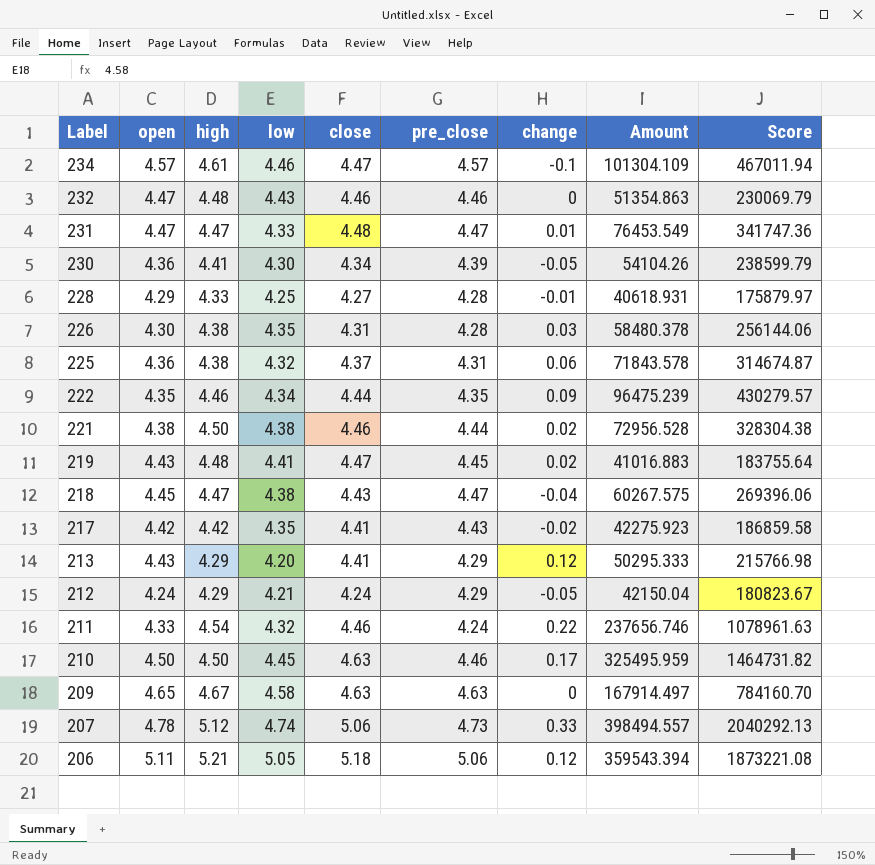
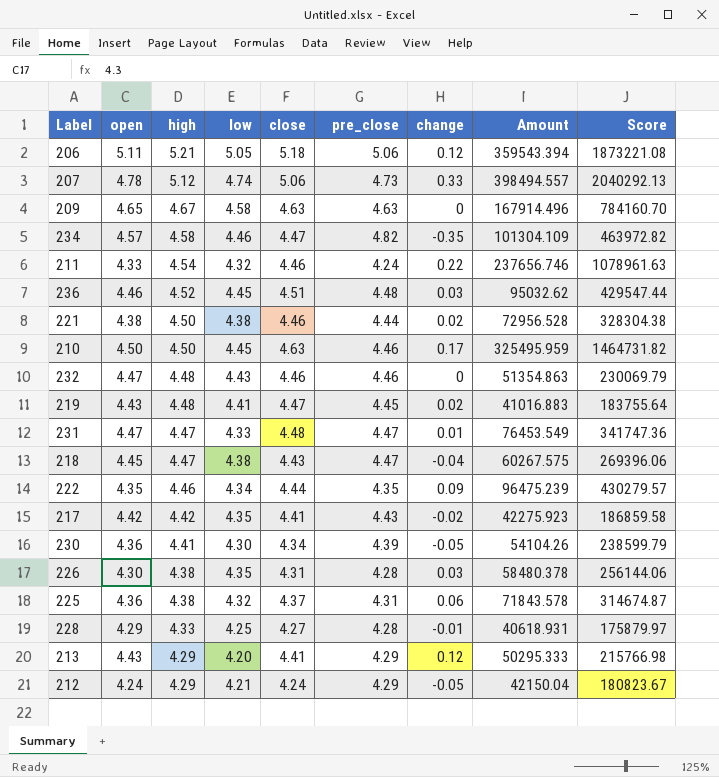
row order: Label descending -> high descending
209 | Amount: 167914.497 -> 167914.496
234 | high: 4.61 -> 4.58
234 | pre_close: 4.57 -> 4.82
234 | change: -0.1 -> -0.35
234 | Score: 467011.94 -> 463972.82
row 236: none -> 4.46 | 4.52 | 4.45 | 4.51 | 4.48 | 0.03 | 95032.62 | 429547.44

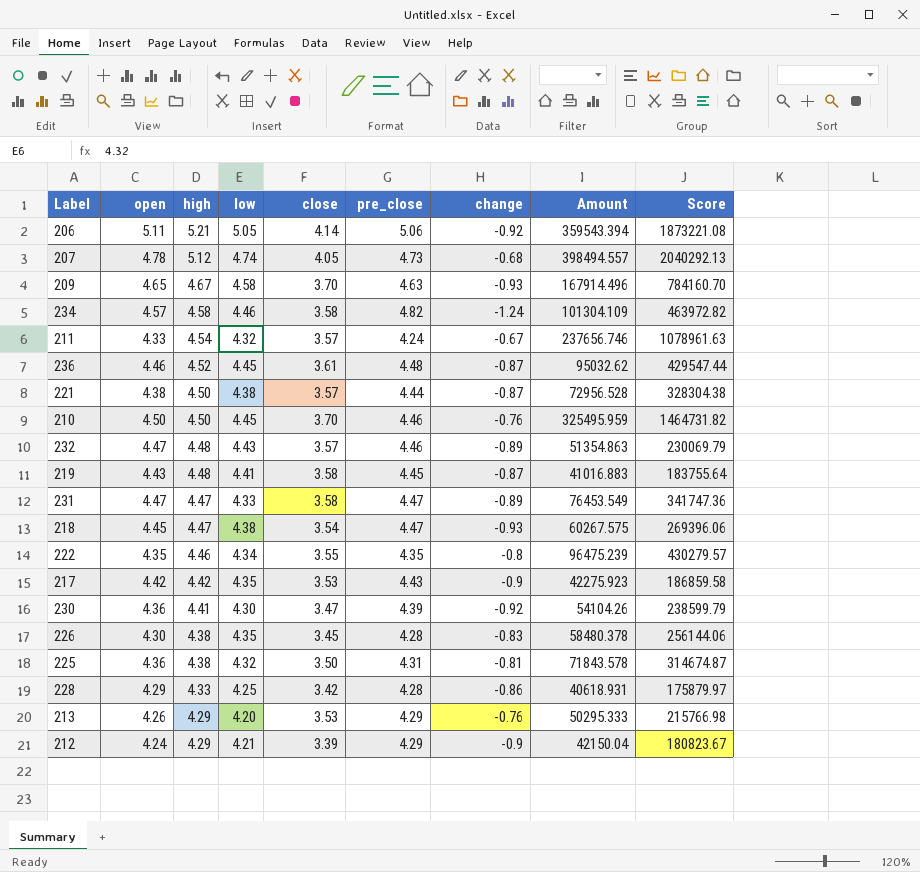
206 | close: 5.18 -> 4.14
206 | change: 0.12 -> -0.92
207 | close: 5.06 -> 4.05
207 | change: 0.33 -> -0.68
209 | close: 4.63 -> 3.70
209 | change: 0 -> -0.93
234 | close: 4.47 -> 3.58
234 | change: -0.35 -> -1.24
211 | close: 4.46 -> 3.57
211 | change: 0.22 -> -0.67
236 | close: 4.51 -> 3.61
236 | change: 0.03 -> -0.87
221 | close: 4.46 -> 3.57
221 | change: 0.02 -> -0.87
210 | close: 4.63 -> 3.70
210 | change: 0.17 -> -0.76
232 | close: 4.46 -> 3.57
232 | change: 0 -> -0.89
219 | close: 4.47 -> 3.58
219 | change: 0.02 -> -0.87
231 | close: 4.48 -> 3.58
231 | change: 0.01 -> -0.89
218 | close: 4.43 -> 3.54
218 | change: -0.04 -> -0.93
222 | close: 4.44 -> 3.55
222 | change: 0.09 -> -0.8
217 | close: 4.41 -> 3.53
217 | change: -0.02 -> -0.9
230 | close: 4.34 -> 3.47
230 | change: -0.05 -> -0.92
226 | close: 4.31 -> 3.45
226 | change: 0.03 -> -0.83
225 | close: 4.37 -> 3.50
225 | change: 0.06 -> -0.81
228 | close: 4.27 -> 3.42
228 | change: -0.01 -> -0.86
213 | open: 4.43 -> 4.26
213 | close: 4.41 -> 3.53
213 | change: 0.12 -> -0.76
212 | close: 4.24 -> 3.39
212 | change: -0.05 -> -0.9

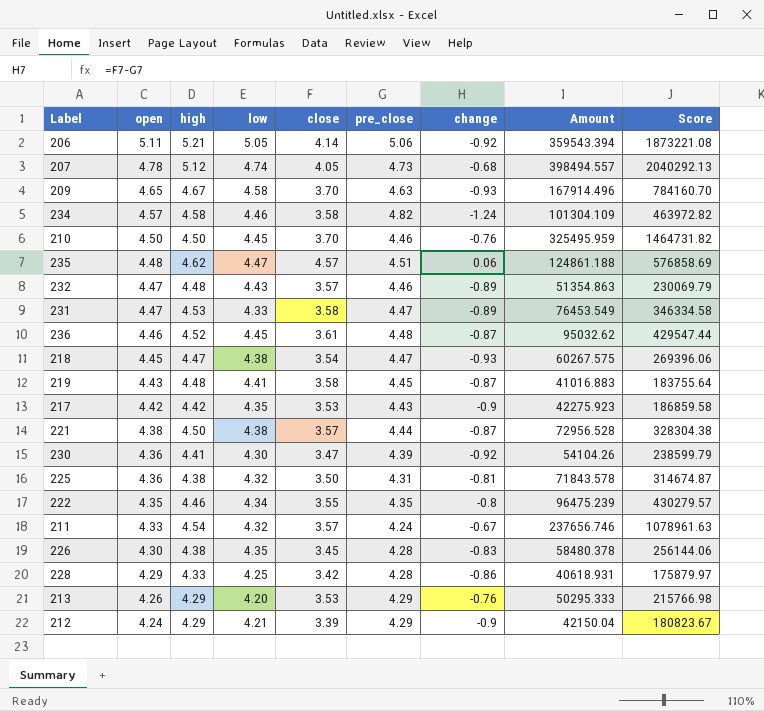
row order: high descending -> open descending
row 235: none -> 4.48 | 4.62 | 4.47 | 4.57 | 4.51 | 0.06 | 124861.188 | 576858.69
231 | high: 4.47 -> 4.53
231 | Score: 341747.36 -> 346334.58

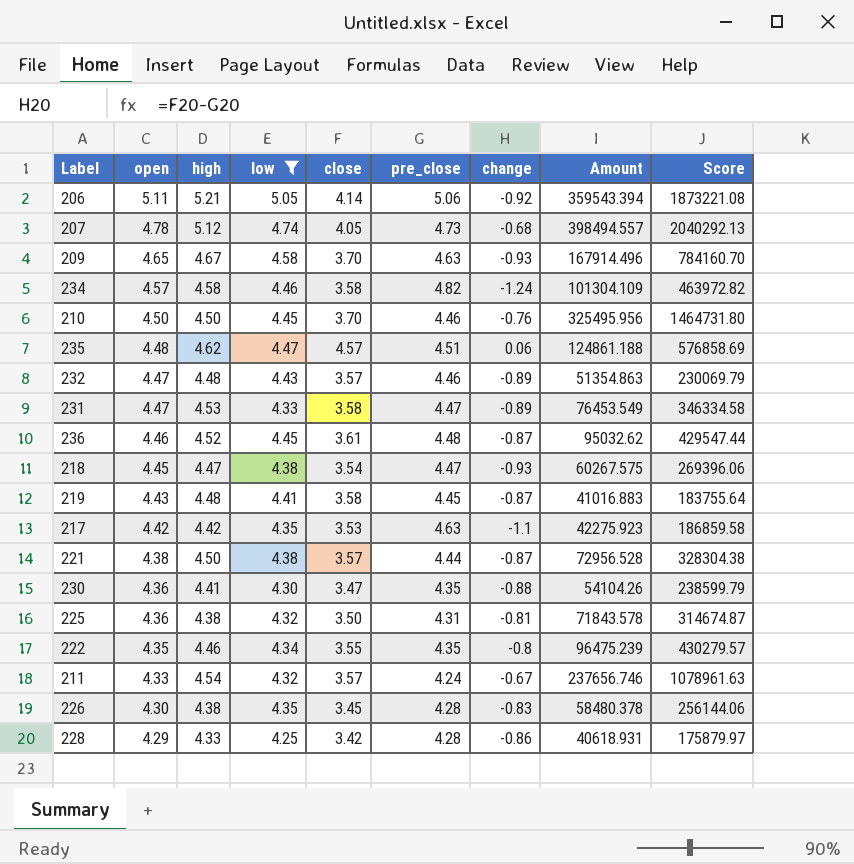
filter: none -> low >= 4.25
210 | Amount: 325495.959 -> 325495.956
210 | Score: 1464731.82 -> 1464731.80
217 | pre_close: 4.43 -> 4.63
217 | change: -0.9 -> -1.1
230 | pre_close: 4.39 -> 4.35
230 | change: -0.92 -> -0.88

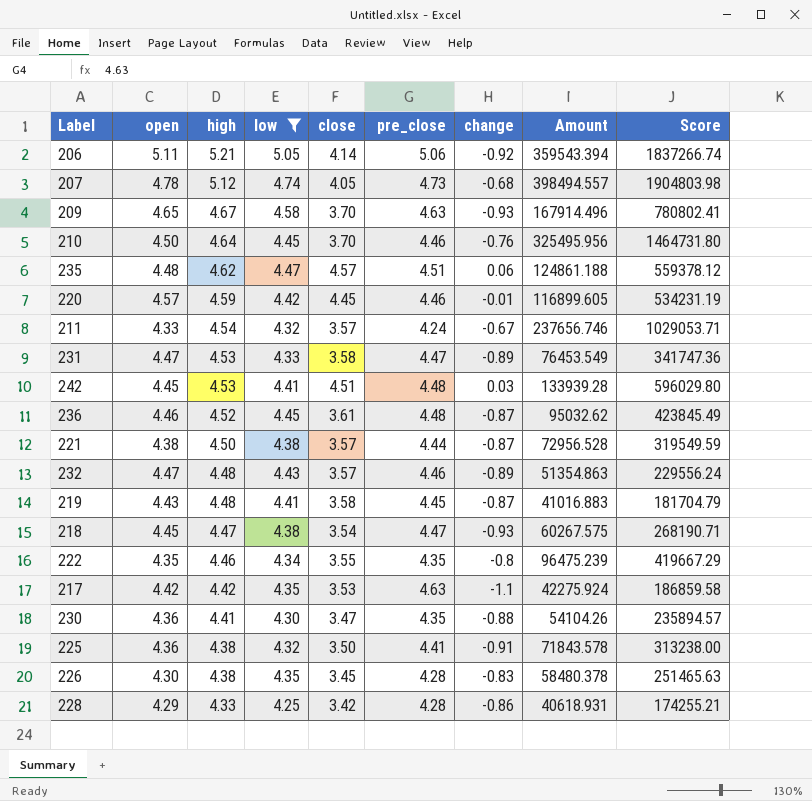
row order: open descending -> high descending
column Score | formula: [high] * [Amount] -> [open] * [Amount]
row 234: 4.57 | 4.58 | 4.46 | 3.58 | 4.82 | -1.24 | 101304.109 | 463972.82 -> none
210 | high: 4.50 -> 4.64
row 220: none -> 4.57 | 4.59 | 4.42 | 4.45 | 4.46 | -0.01 | 116899.605 | 534231.19
row 242: none -> 4.45 | 4.53 | 4.41 | 4.51 | 4.48 | 0.03 | 133939.28 | 596029.80
217 | Amount: 42275.923 -> 42275.924
225 | pre_close: 4.31 -> 4.41
225 | change: -0.81 -> -0.91

